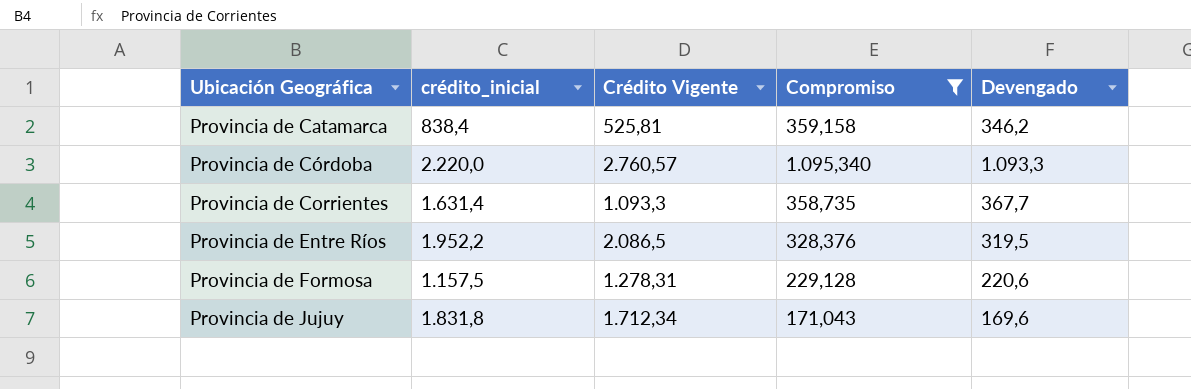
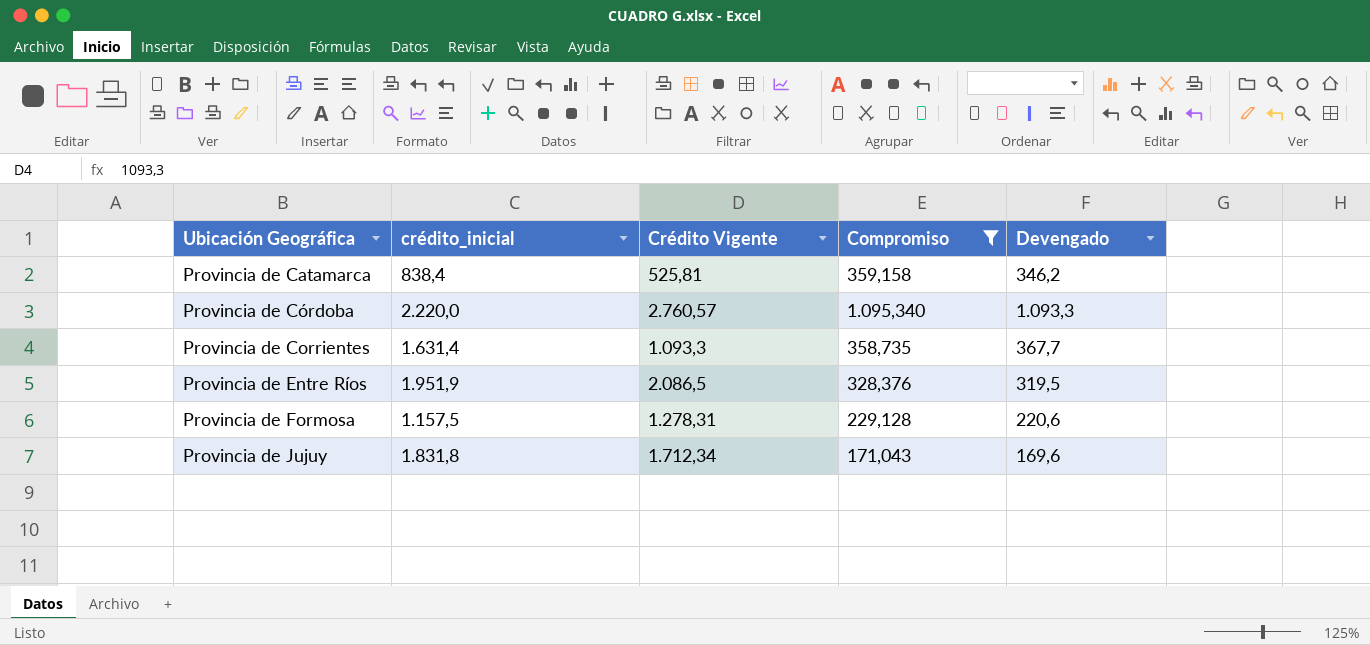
Provincia de Entre Ríos | crédito_inicial: 1.952,2 -> 1.951,9

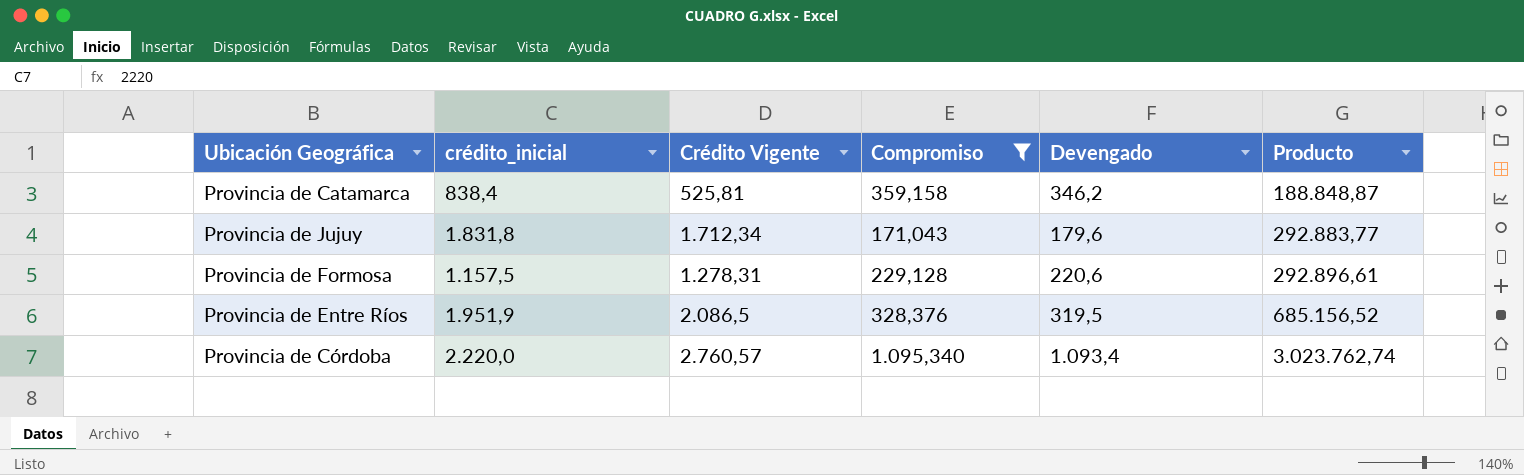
row order: Ubicación Geográfica ascending -> Producto ascending
column Producto | formula: none -> [Crédito Vigente] * [Compromiso]
row Provincia de Corrientes: 1.631,4 | 1.093,3 | 358,735 | 367,7 -> none
Provincia de Jujuy | Devengado: 169,6 -> 179,6
Provincia de Córdoba | Devengado: 1.093,3 -> 1.093,4

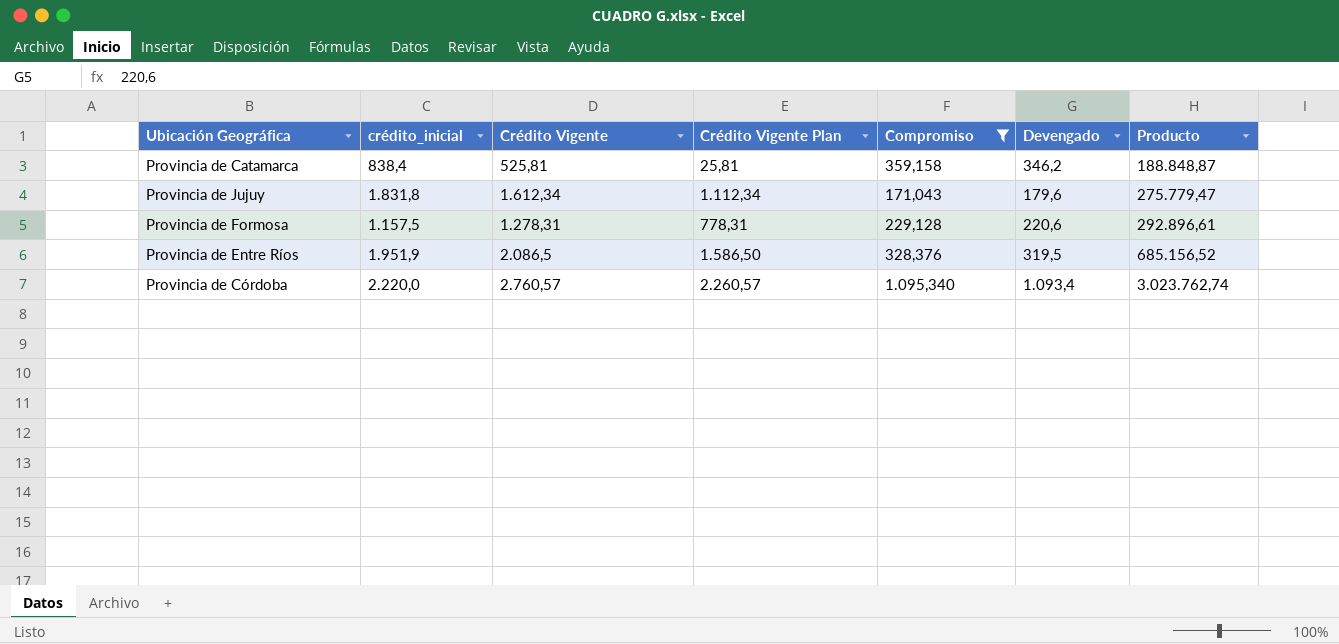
column Crédito Vigente Plan | formula: none -> [Crédito Vigente] - 500
Provincia de Jujuy | Crédito Vigente: 1.712,34 -> 1.612,34
Provincia de Jujuy | Producto: 292.883,77 -> 275.779,47

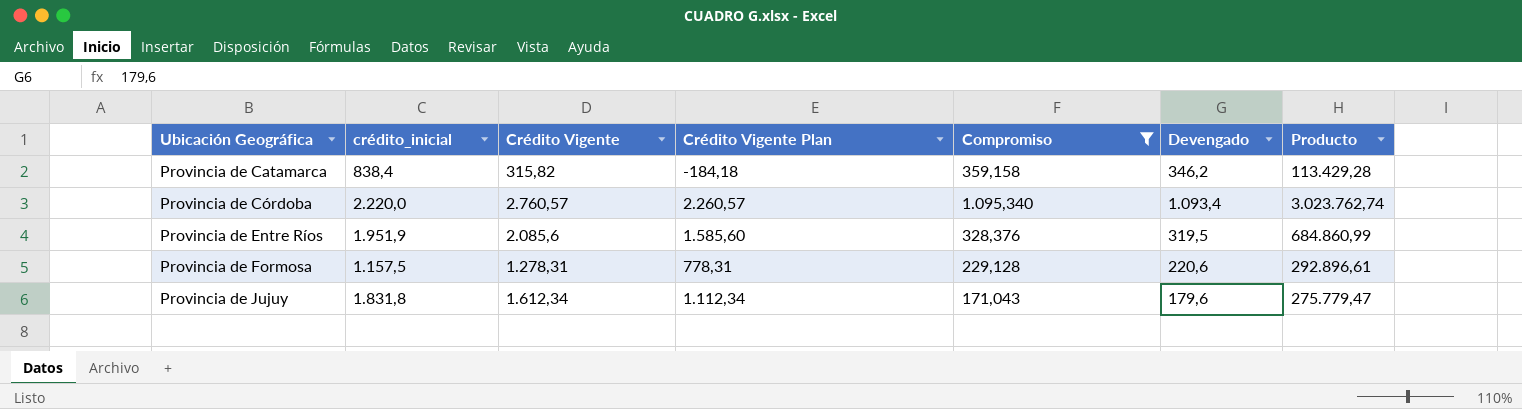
row order: Producto ascending -> Ubicación Geográfica ascending
Provincia de Catamarca | Crédito Vigente: 525,81 -> 315,82
Provincia de Catamarca | Crédito Vigente Plan: 25,81 -> -184,18
Provincia de Catamarca | Producto: 188.848,87 -> 113.429,28
Provincia de Entre Ríos | Crédito Vigente: 2.086,5 -> 2.085,6
Provincia de Entre Ríos | Crédito Vigente Plan: 1.586,50 -> 1.585,60
Provincia de Entre Ríos | Producto: 685.156,52 -> 684.860,99

